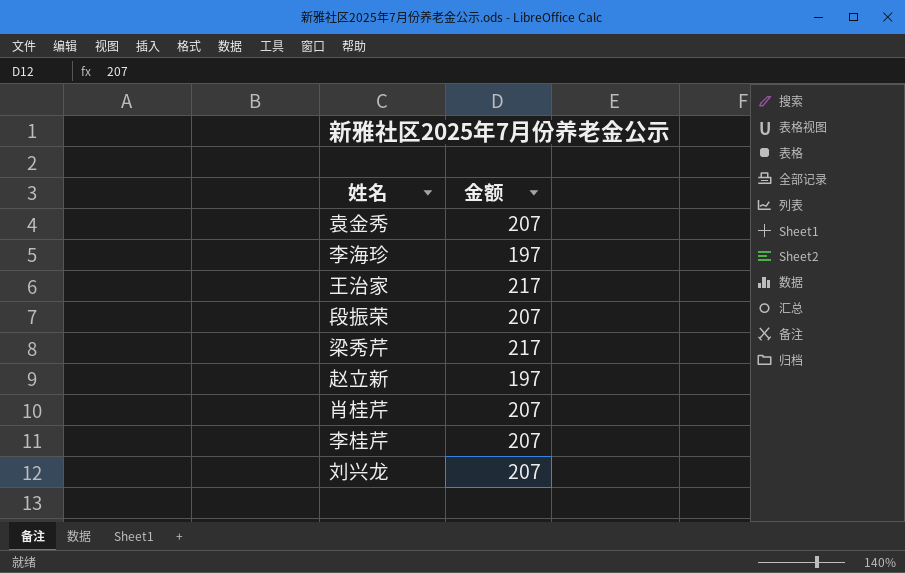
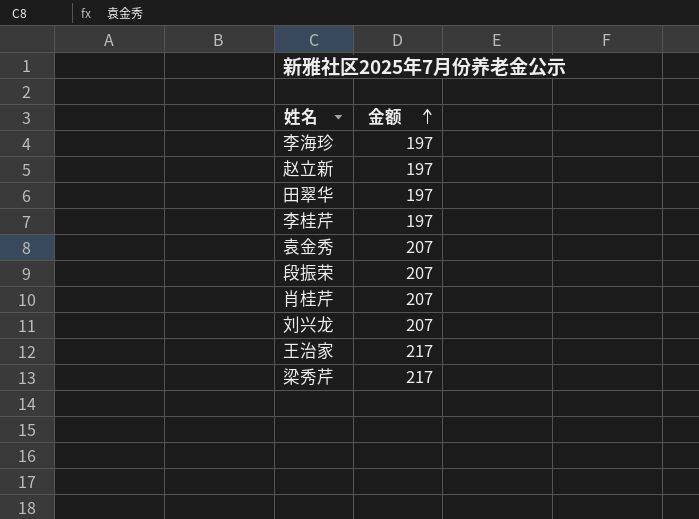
row order: none -> 金额 ascending
row 田翠华: none -> 197
李桂芹 | 金额: 207 -> 197

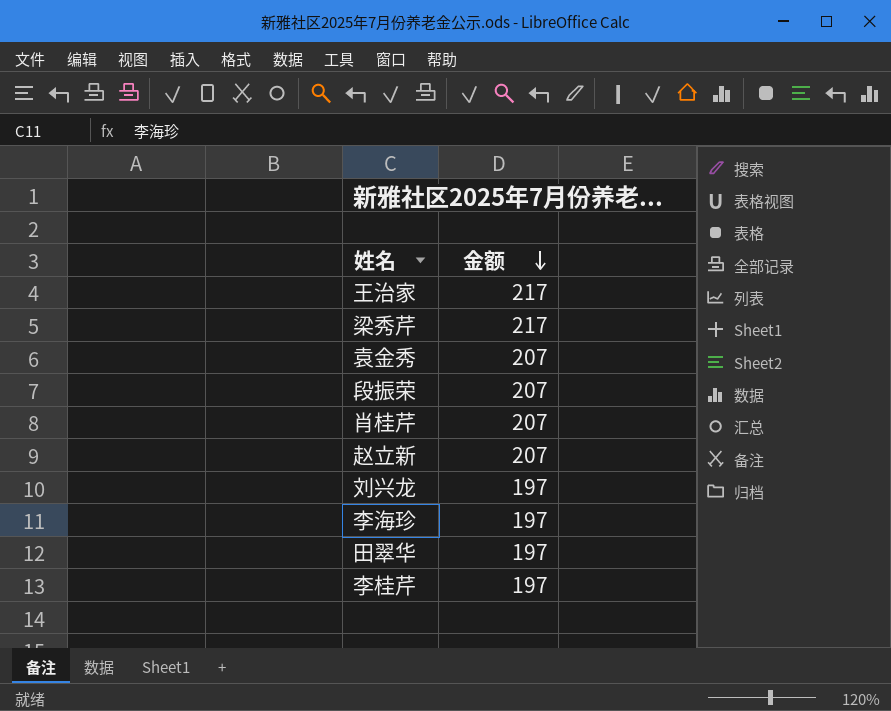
row order: 金额 ascending -> 金额 descending
赵立新 | 金额: 197 -> 207
刘兴龙 | 金额: 207 -> 197

